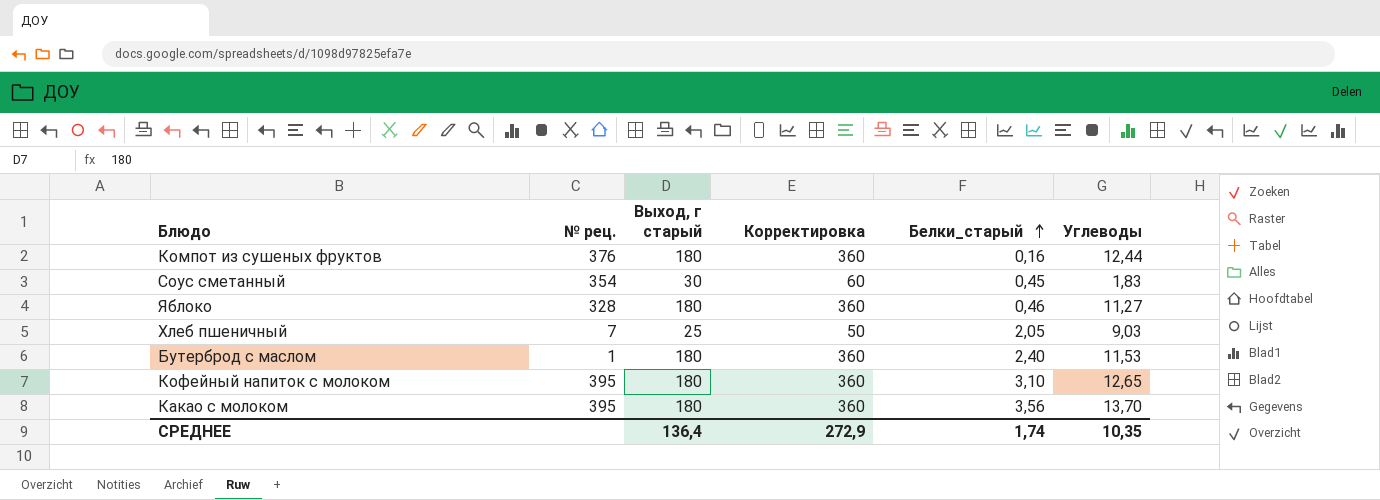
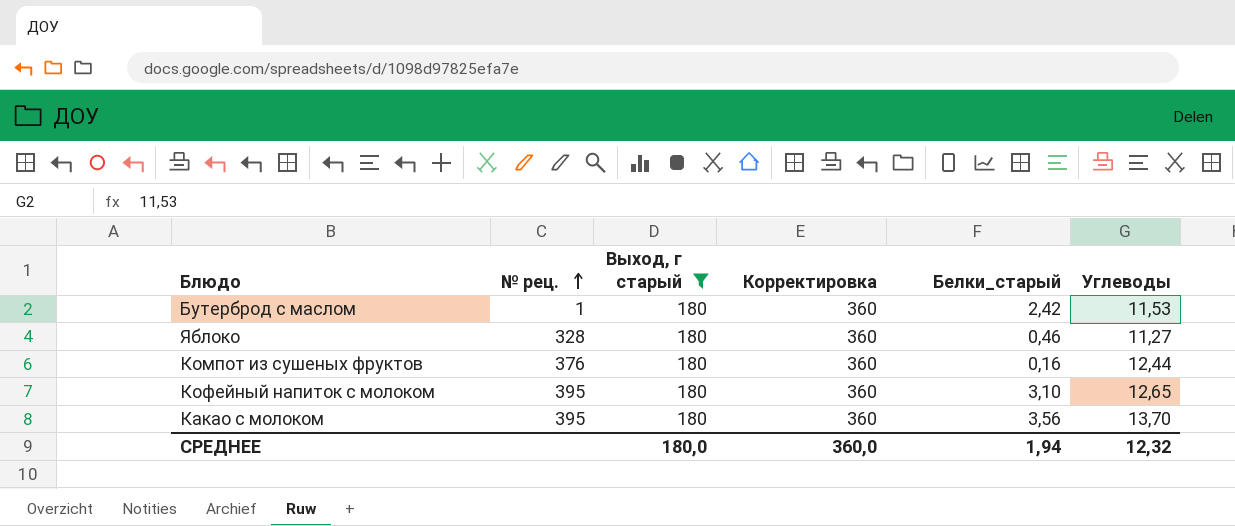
filter: none -> Выход, г старый = 180
row order: Белки_старый ascending -> № рец. ascending
Бутерброд с маслом | Белки_старый: 2,40 -> 2,42
СРЕДНЕЕ | Выход, г старый: 136,4 -> 180,0
СРЕДНЕЕ | Корректировка: 272,9 -> 360,0
СРЕДНЕЕ | Белки_старый: 1,74 -> 1,94
СРЕДНЕЕ | Углеводы: 10,35 -> 12,32

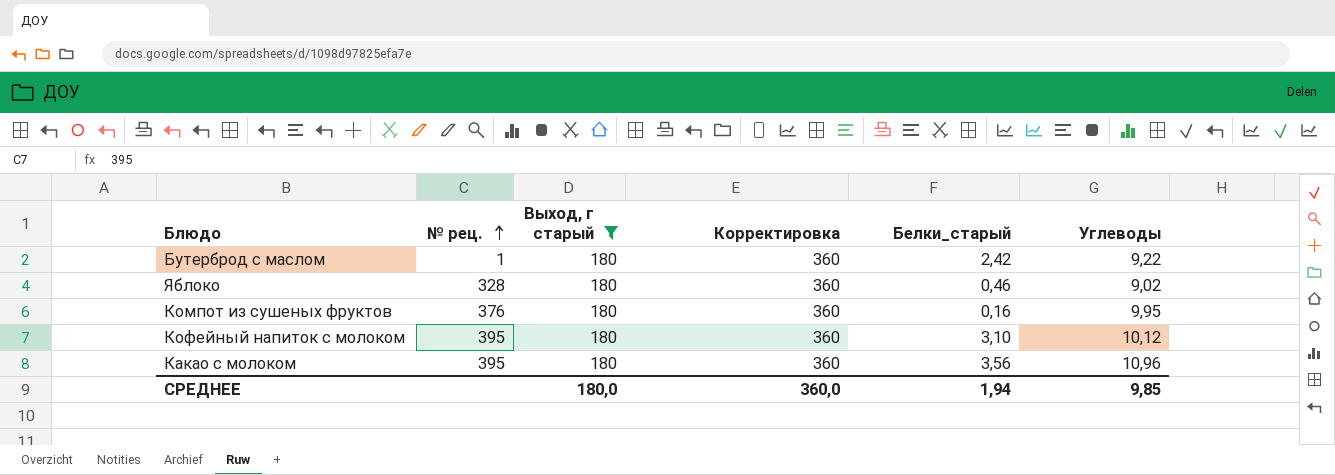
Бутерброд с маслом | Углеводы: 11,53 -> 9,22
Яблоко | Углеводы: 11,27 -> 9,02
Компот из сушеных фруктов | Углеводы: 12,44 -> 9,95
Кофейный напиток с молоком | Углеводы: 12,65 -> 10,12
Какао с молоком | Углеводы: 13,70 -> 10,96
СРЕДНЕЕ | Углеводы: 12,32 -> 9,85

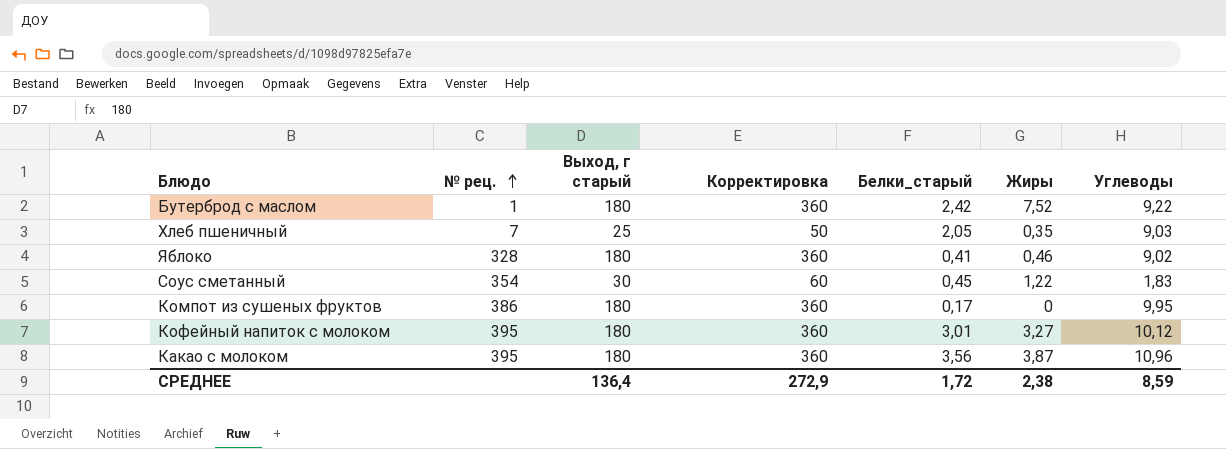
filter: Выход, г старый = 180 -> none
column Жиры | position: none -> 6
Яблоко | Белки_старый: 0,46 -> 0,41
Компот из сушеных фруктов | № рец.: 376 -> 386
Компот из сушеных фруктов | Белки_старый: 0,16 -> 0,17
Кофейный напиток с молоком | Белки_старый: 3,10 -> 3,01
СРЕДНЕЕ | Выход, г старый: 180,0 -> 136,4
СРЕДНЕЕ | Корректировка: 360,0 -> 272,9
СРЕДНЕЕ | Белки_старый: 1,94 -> 1,72
СРЕДНЕЕ | Углеводы: 9,85 -> 8,59

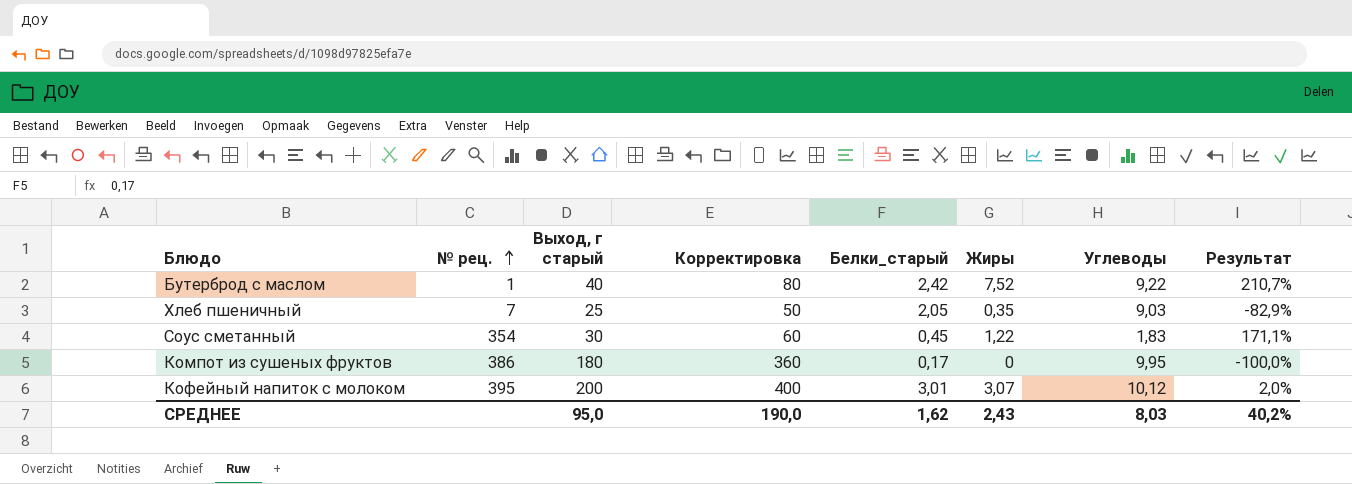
column Результат | formula: none -> ([Жиры] - [Белки_старый]) / [Белки_старый]
row Яблоко: 328 | 180 | 360 | 0,41 | 0,46 | 9,02 -> none
row Какао с молоком: 395 | 180 | 360 | 3,56 | 3,87 | 10,96 -> none
Бутерброд с маслом | Выход, г старый: 180 -> 40
Бутерброд с маслом | Корректировка: 360 -> 80
Кофейный напиток с молоком | Выход, г старый: 180 -> 200
Кофейный напиток с молоком | Корректировка: 360 -> 400
Кофейный напиток с молоком | Жиры: 3,27 -> 3,07
СРЕДНЕЕ | Выход, г старый: 136,4 -> 95,0
СРЕДНЕЕ | Корректировка: 272,9 -> 190,0
СРЕДНЕЕ | Белки_старый: 1,72 -> 1,62
СРЕДНЕЕ | Жиры: 2,38 -> 2,43
СРЕДНЕЕ | Углеводы: 8,59 -> 8,03

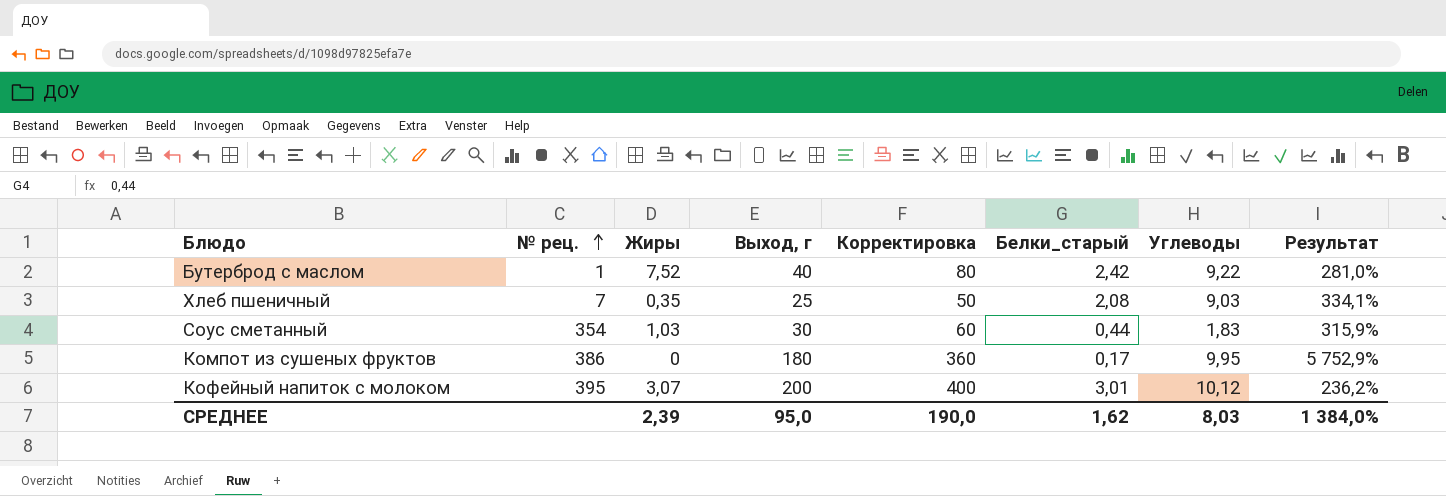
column Жиры | position: 6 -> 3
column name: Выход, г старый -> Выход, г
column Результат | formula: ([Жиры] - [Белки_старый]) / [Белки_старый] -> ([Углеводы] - [Белки_старый]) / [Белки_старый]
Хлеб пшеничный | Белки_старый: 2,05 -> 2,08
Соус сметанный | Жиры: 1,22 -> 1,03
Соус сметанный | Белки_старый: 0,45 -> 0,44
СРЕДНЕЕ | Жиры: 2,43 -> 2,39
СРЕДНЕЕ | Результат: 40,2% -> 1 384,0%

